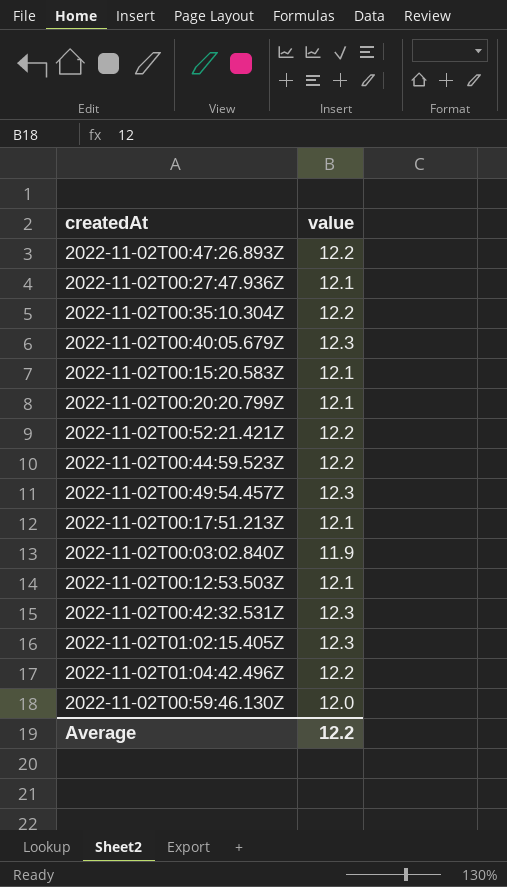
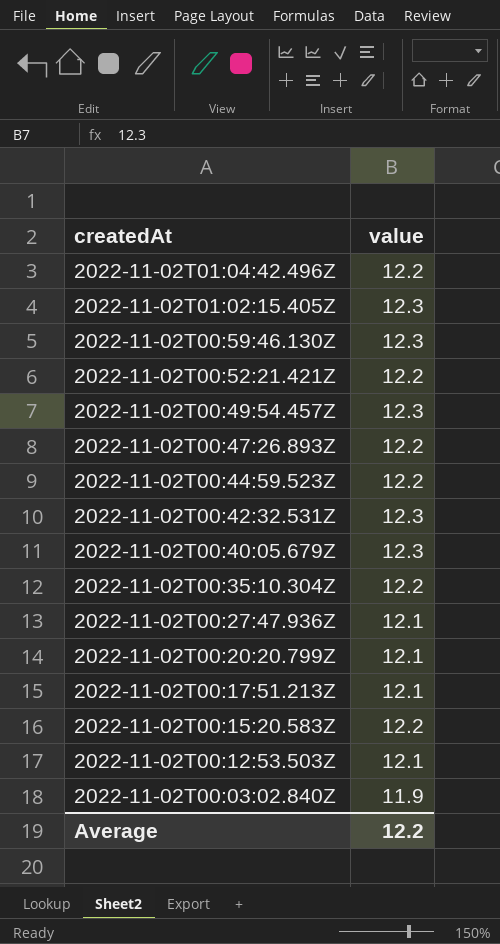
row order: none -> createdAt descending
2022-11-02T00:59:46.130Z | value: 12.0 -> 12.3
2022-11-02T00:15:20.583Z | value: 12.1 -> 12.2

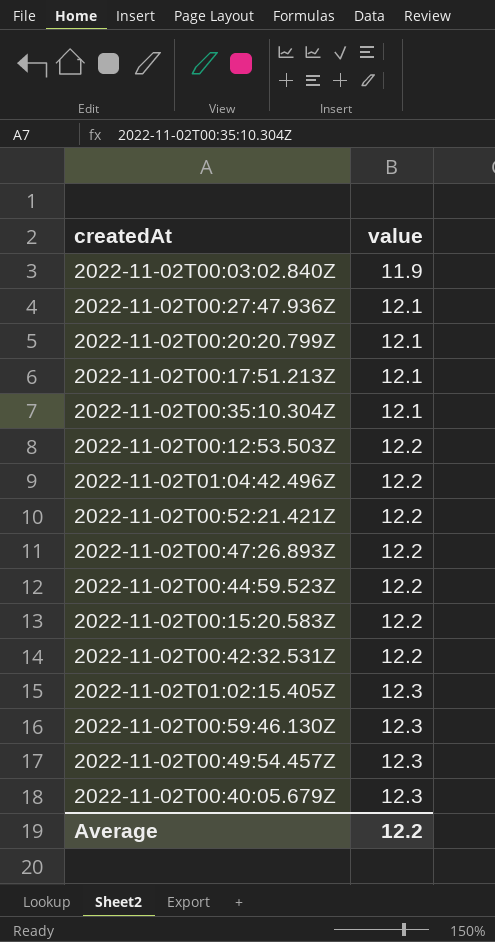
row order: createdAt descending -> value ascending
2022-11-02T00:35:10.304Z | value: 12.2 -> 12.1
2022-11-02T00:12:53.503Z | value: 12.1 -> 12.2
2022-11-02T00:42:32.531Z | value: 12.3 -> 12.2

